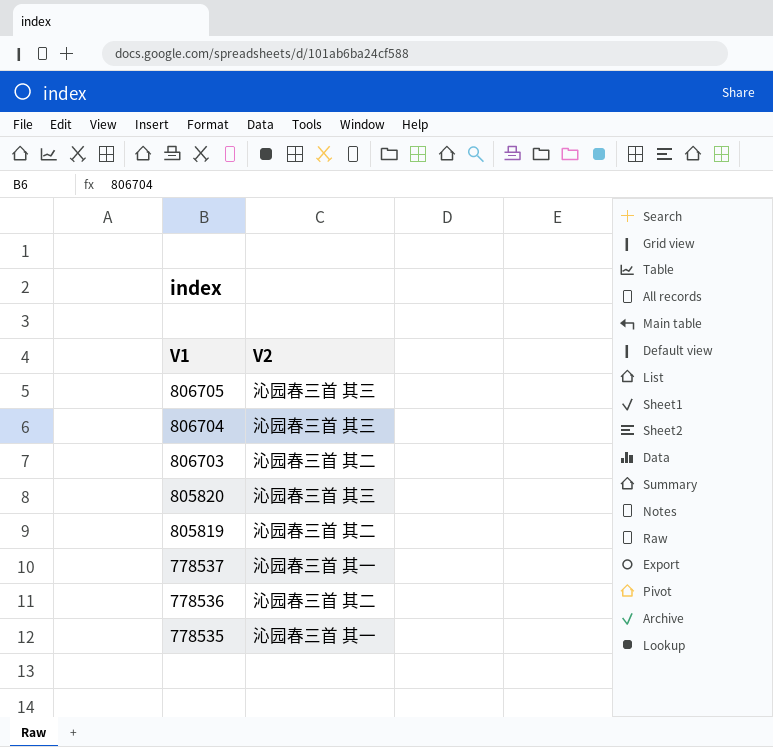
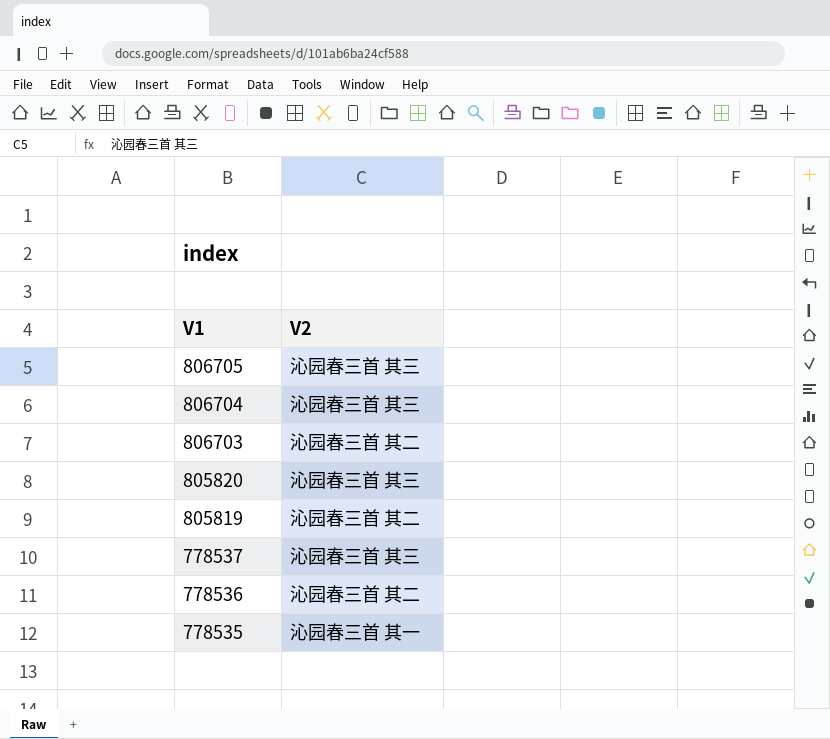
778537 | V2: 沁园春三首 其一 -> 沁园春三首 其三

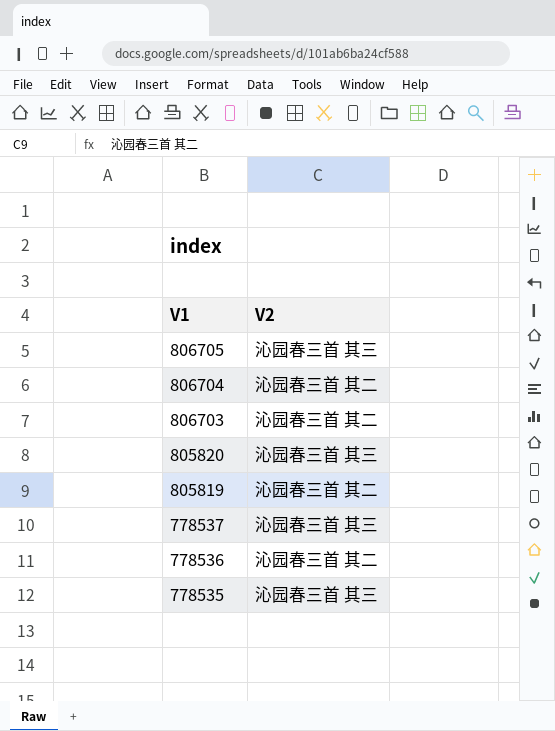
806704 | V2: 沁园春三首 其三 -> 沁园春三首 其二
778535 | V2: 沁园春三首 其一 -> 沁园春三首 其三

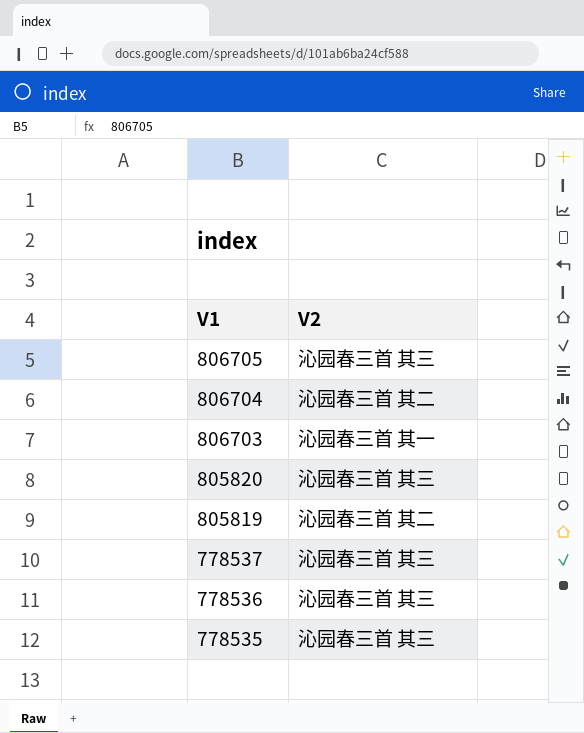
806703 | V2: 沁园春三首 其二 -> 沁园春三首 其一
778536 | V2: 沁园春三首 其二 -> 沁园春三首 其三

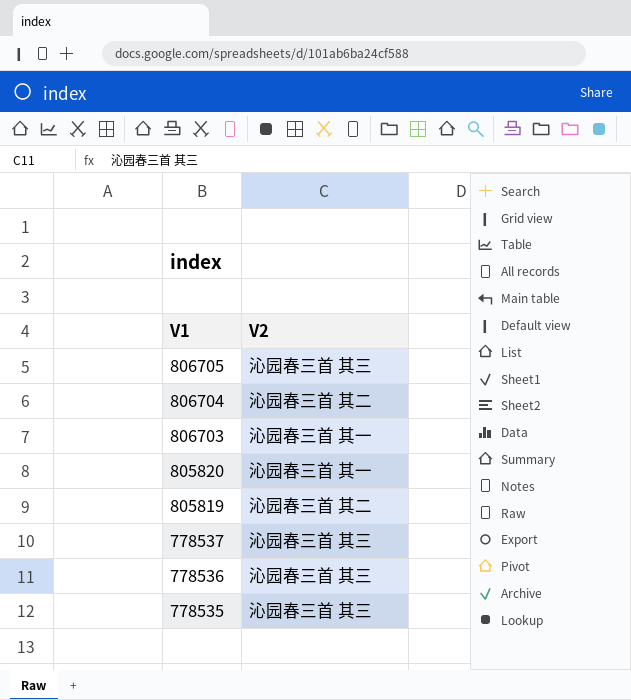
805820 | V2: 沁园春三首 其三 -> 沁园春三首 其一

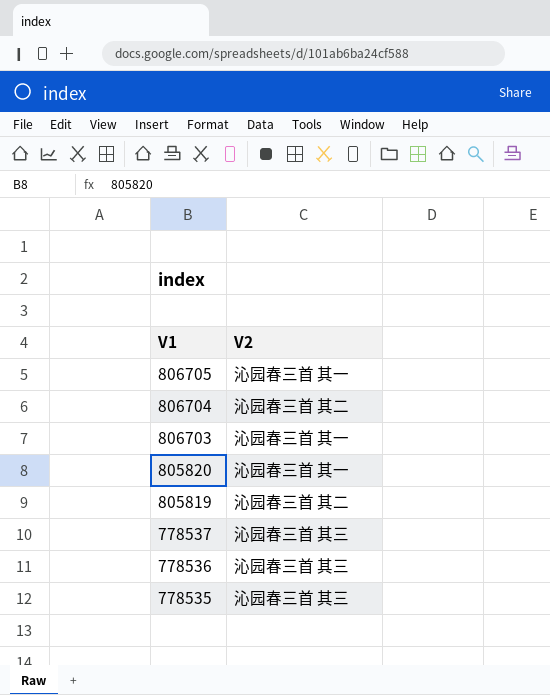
806705 | V2: 沁园春三首 其三 -> 沁园春三首 其一

